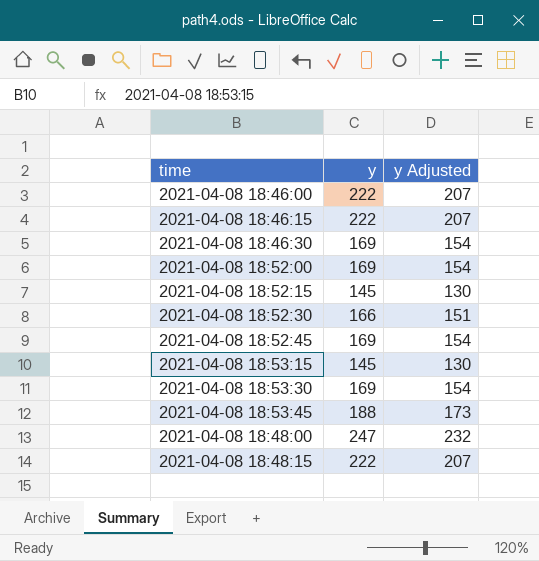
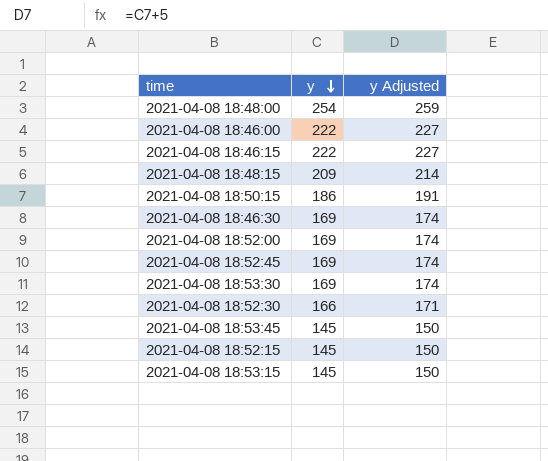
row order: none -> y descending
column y Adjusted | formula: [y] - 15 -> [y] + 5
2021-04-08 18:48:00 | y: 247 -> 254
2021-04-08 18:48:15 | y: 222 -> 209
row 2021-04-08 18:50:15: none -> 186 | 191
2021-04-08 18:53:45 | y: 188 -> 145

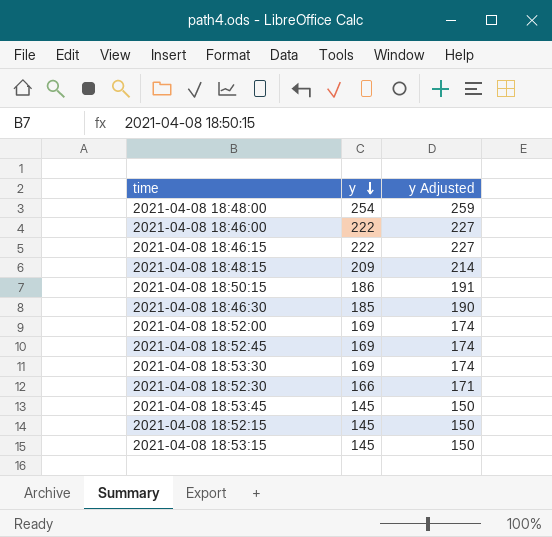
2021-04-08 18:46:30 | y: 169 -> 185
2021-04-08 18:46:30 | y Adjusted: 174 -> 190

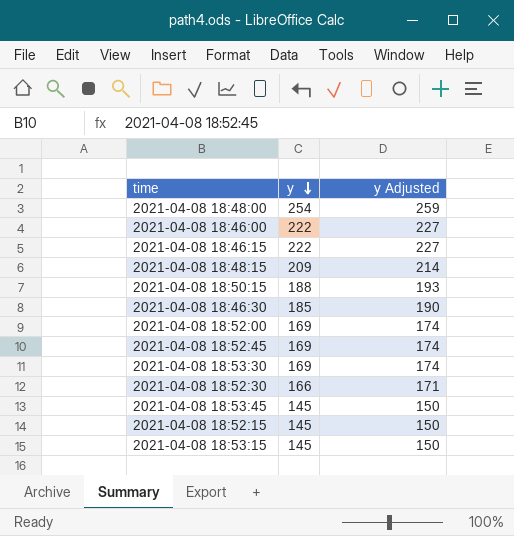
2021-04-08 18:50:15 | y: 186 -> 188
2021-04-08 18:50:15 | y Adjusted: 191 -> 193

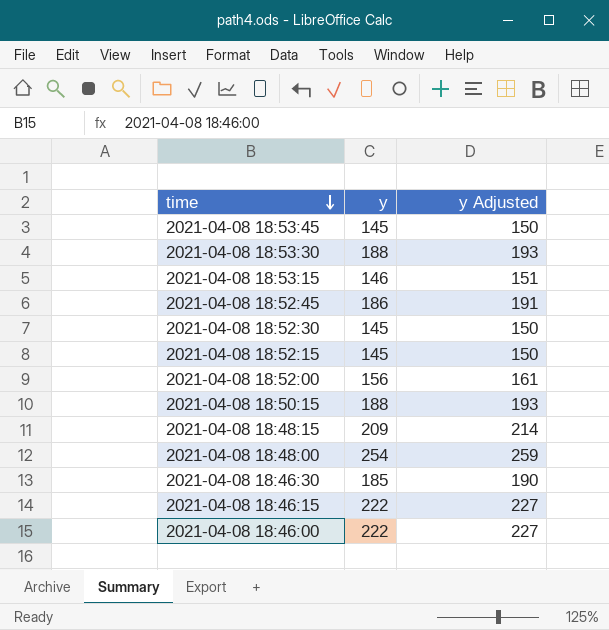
row order: y descending -> time descending
2021-04-08 18:53:30 | y: 169 -> 188
2021-04-08 18:53:30 | y Adjusted: 174 -> 193
2021-04-08 18:53:15 | y: 145 -> 146
2021-04-08 18:53:15 | y Adjusted: 150 -> 151
2021-04-08 18:52:45 | y: 169 -> 186
2021-04-08 18:52:45 | y Adjusted: 174 -> 191
2021-04-08 18:52:30 | y: 166 -> 145
2021-04-08 18:52:30 | y Adjusted: 171 -> 150
2021-04-08 18:52:00 | y: 169 -> 156
2021-04-08 18:52:00 | y Adjusted: 174 -> 161

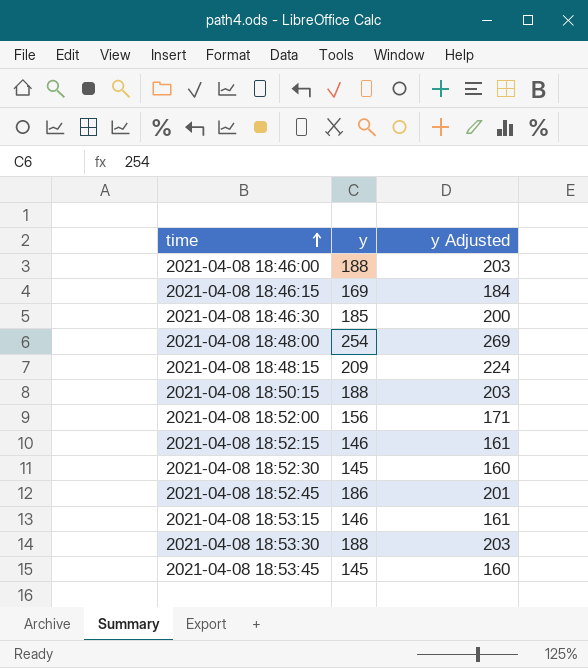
row order: time descending -> time ascending
column y Adjusted | formula: [y] + 5 -> [y] + 15
2021-04-08 18:46:00 | y: 222 -> 188
2021-04-08 18:46:15 | y: 222 -> 169
2021-04-08 18:52:15 | y: 145 -> 146

